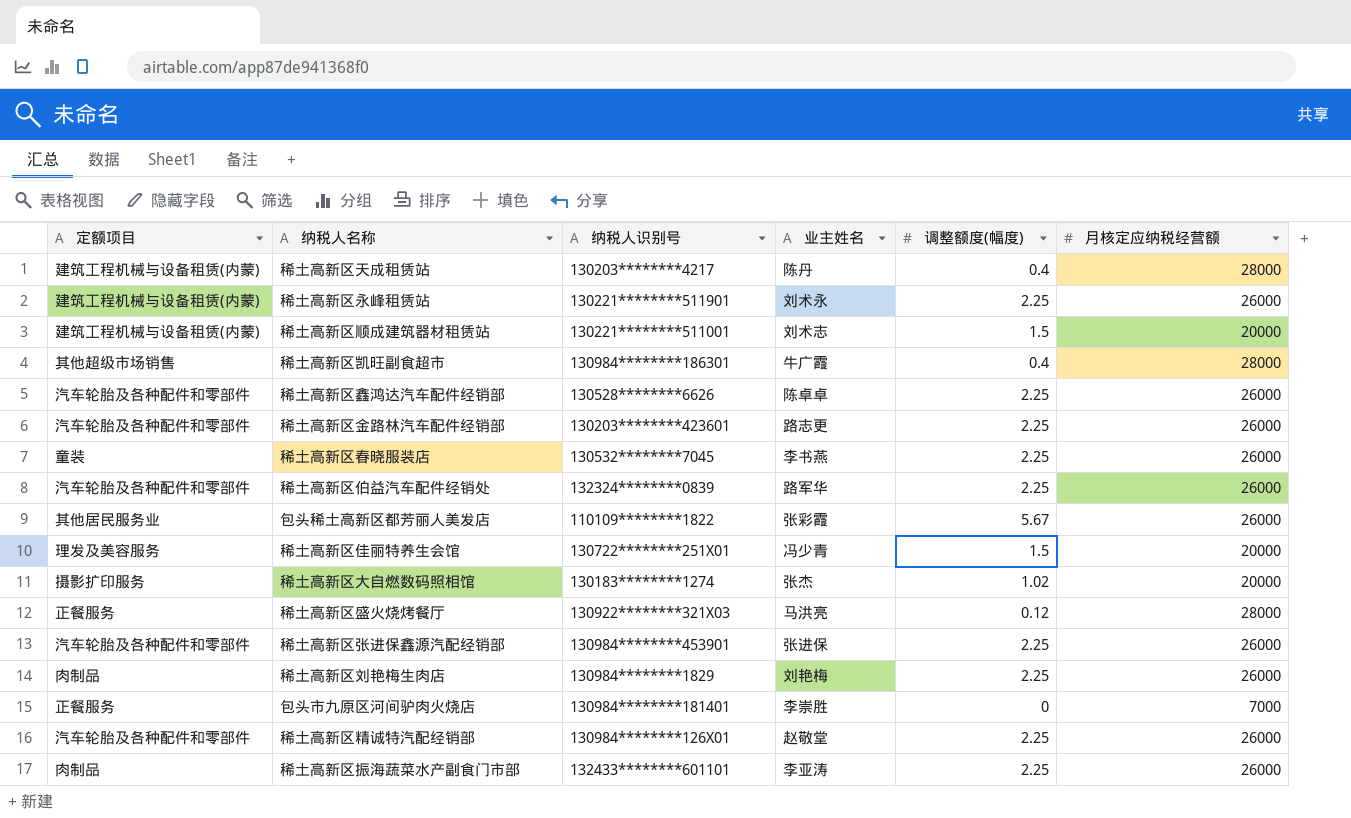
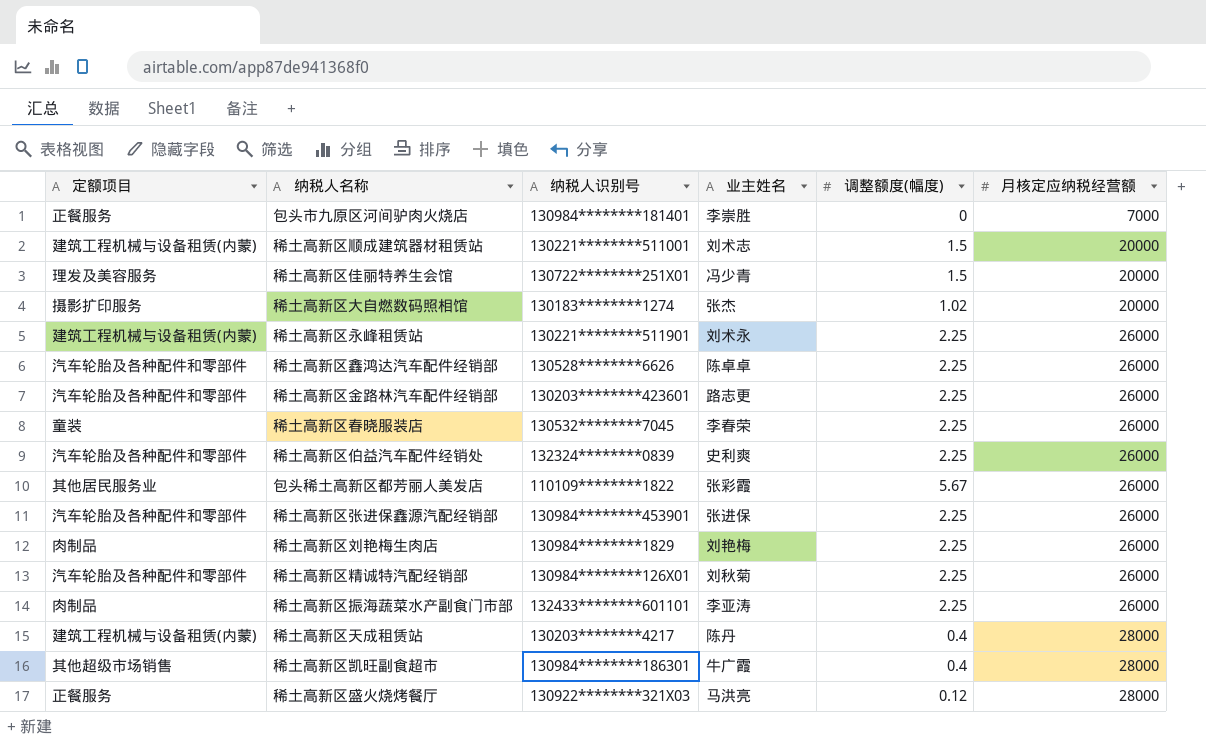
row order: none -> 月核定应纳税经营额 ascending
稀土高新区春晓服装店 | 业主姓名: 李书燕 -> 李春荣
稀土高新区伯益汽车配件经销处 | 业主姓名: 路军华 -> 史利爽
稀土高新区精诚特汽配经销部 | 业主姓名: 赵敬堂 -> 刘秋菊

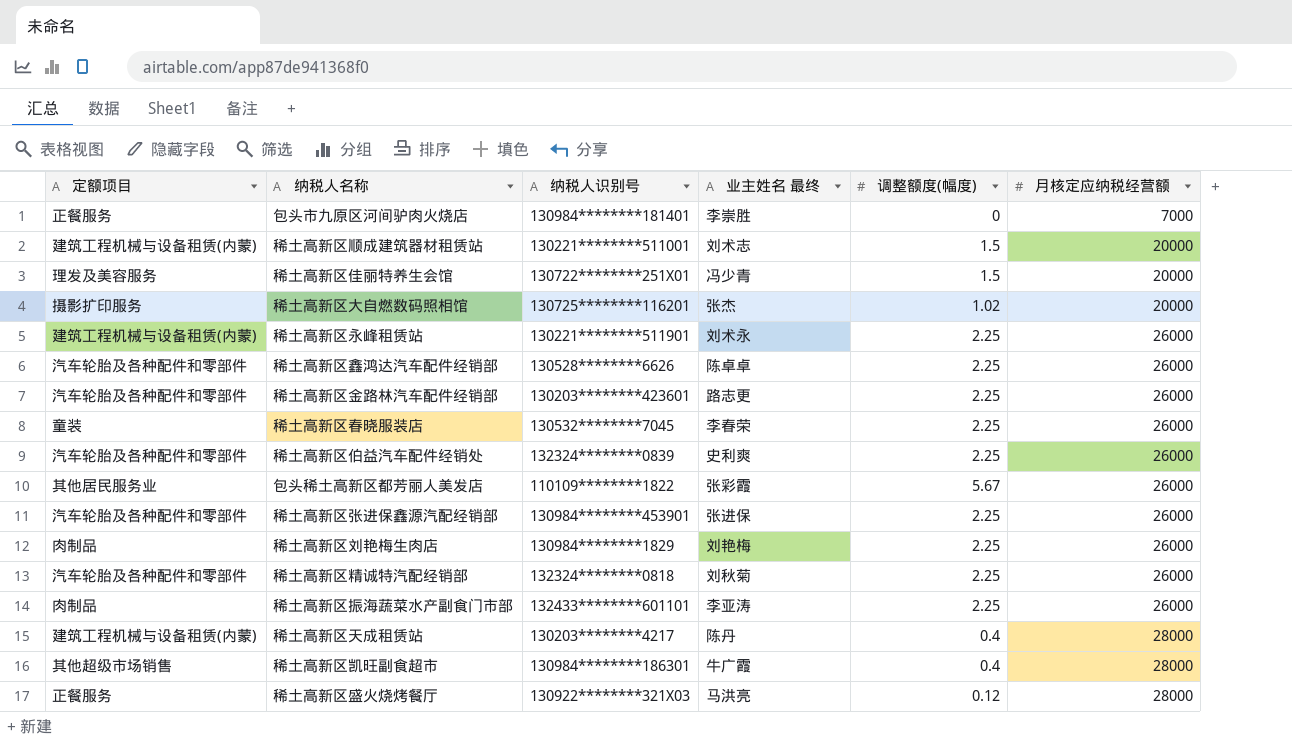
column name: 业主姓名 -> 业主姓名 最终
稀土高新区大自燃数码照相馆 | 纳税人识别号: 130183********1274 -> 130725********116201
稀土高新区精诚特汽配经销部 | 纳税人识别号: 130984********126X01 -> 132324********0818

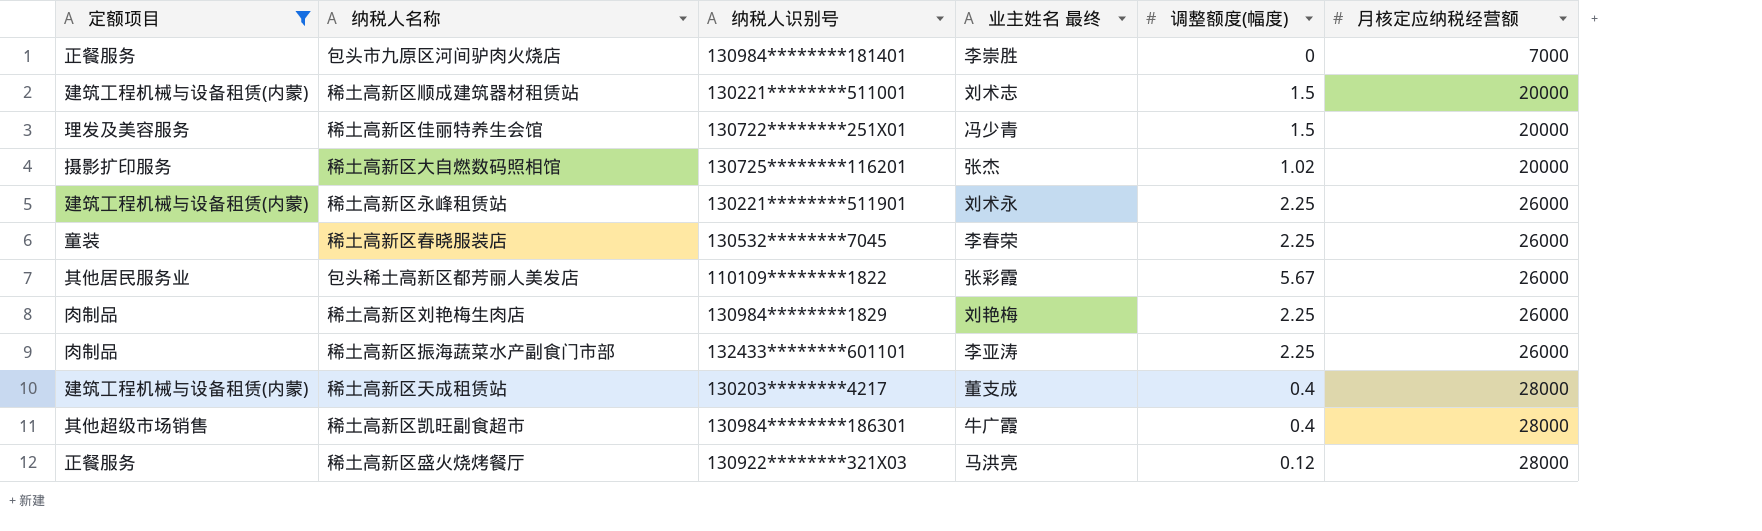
filter: none -> 定额项目 != 汽车轮胎及各种配件和零部件
稀土高新区天成租赁站 | 业主姓名 最终: 陈丹 -> 董支成

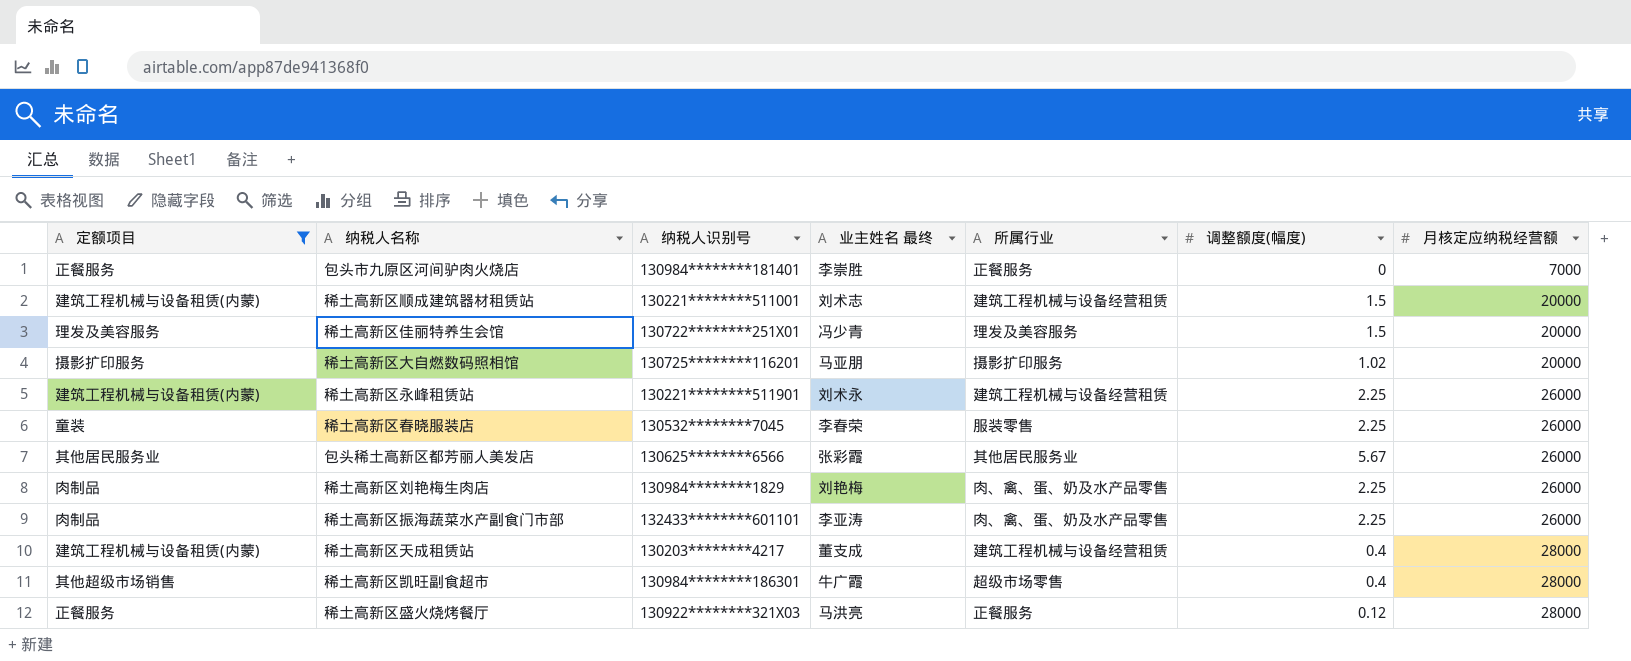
column 所属行业 | position: none -> 5
稀土高新区大自燃数码照相馆 | 业主姓名 最终: 张杰 -> 马亚朋
包头稀土高新区都芳丽人美发店 | 纳税人识别号: 110109********1822 -> 130625********6566

